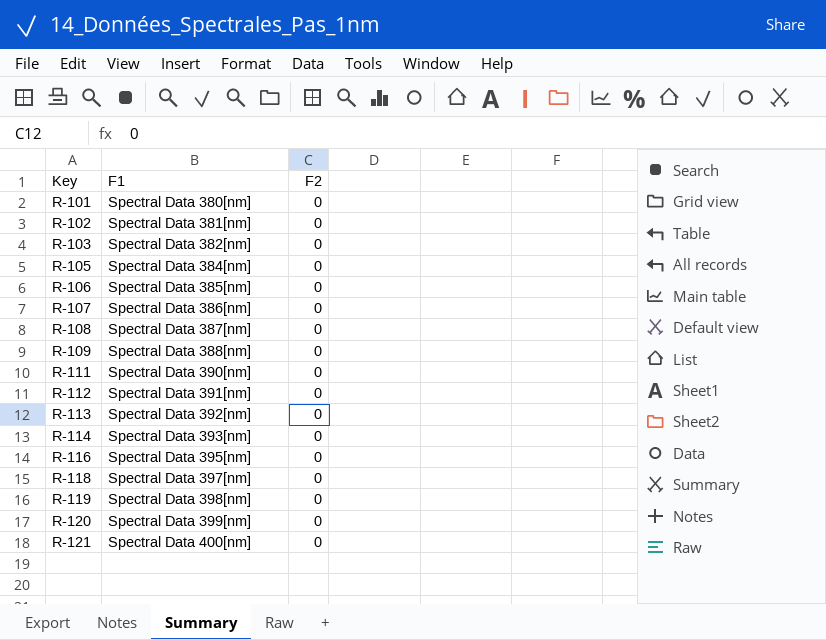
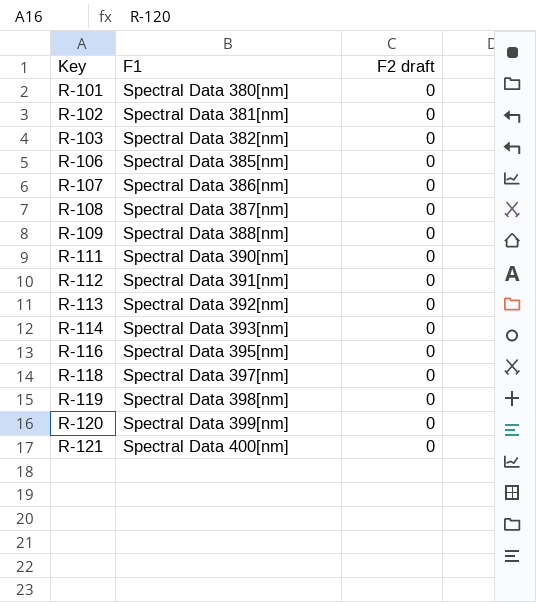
column name: F2 -> F2 draft
row R-105: Spectral Data 384[nm] | 0 -> none

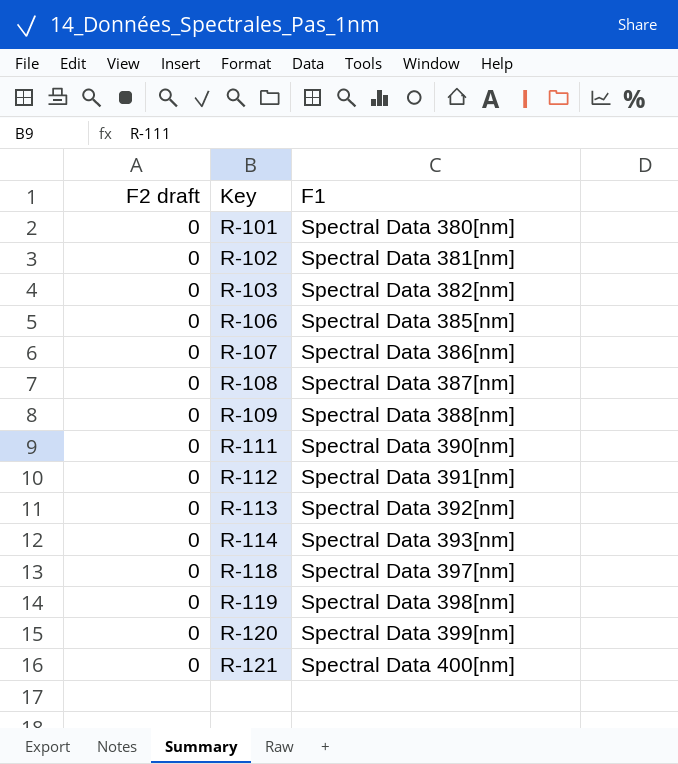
column F2 draft | position: 3 -> 1
row R-116: Spectral Data 395[nm] | 0 -> none

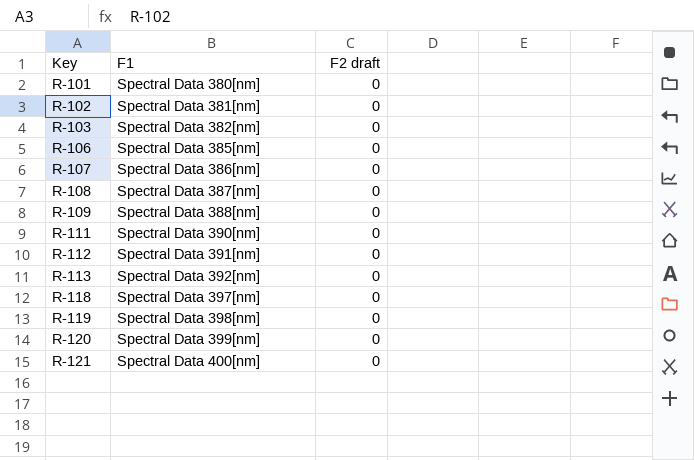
column F2 draft | position: 1 -> 3
row R-114: 0 | Spectral Data 393[nm] -> none

